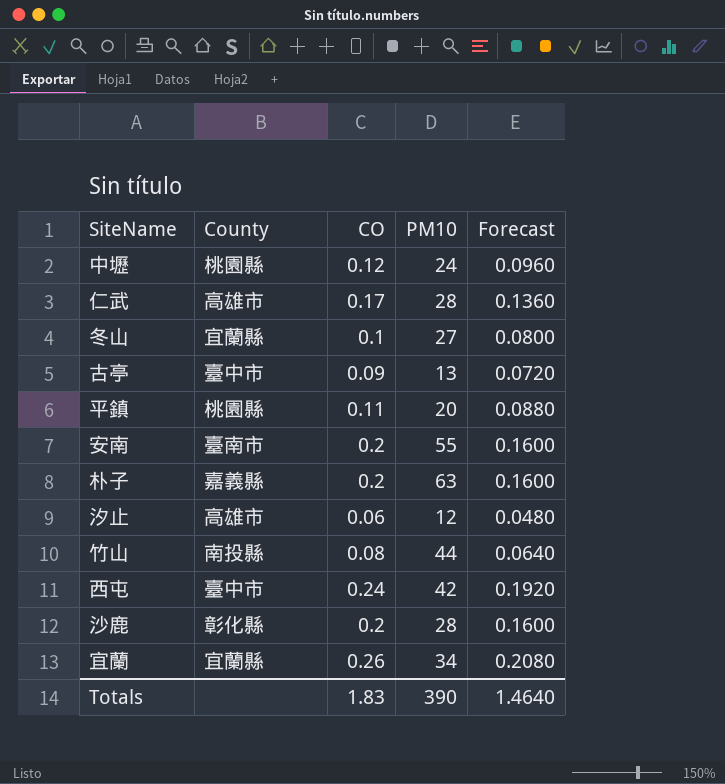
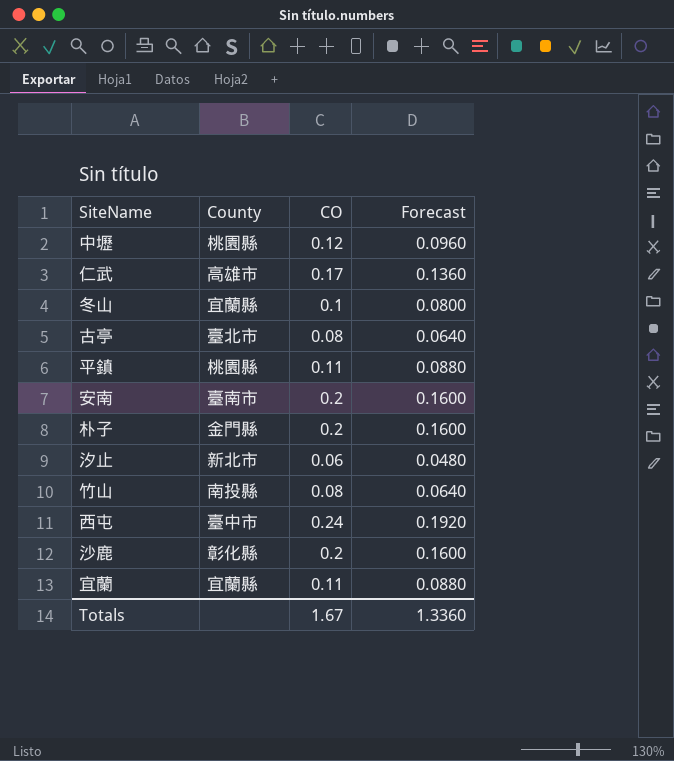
column PM10 | position: 4 -> none
古亭 | County: 臺中市 -> 臺北市
古亭 | CO: 0.09 -> 0.08
古亭 | Forecast: 0.0720 -> 0.0640
朴子 | County: 嘉義縣 -> 金門縣
汐止 | County: 高雄市 -> 新北市
宜蘭 | CO: 0.26 -> 0.11
宜蘭 | Forecast: 0.2080 -> 0.0880
Totals | CO: 1.83 -> 1.67
Totals | Forecast: 1.4640 -> 1.3360

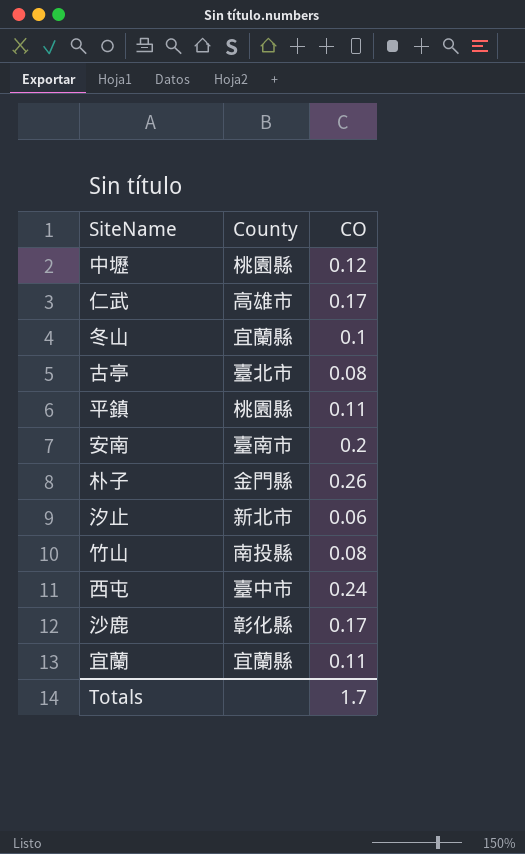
column Forecast | formula: [CO] * 0.8 -> none
朴子 | CO: 0.2 -> 0.26
沙鹿 | CO: 0.2 -> 0.17
Totals | CO: 1.67 -> 1.7

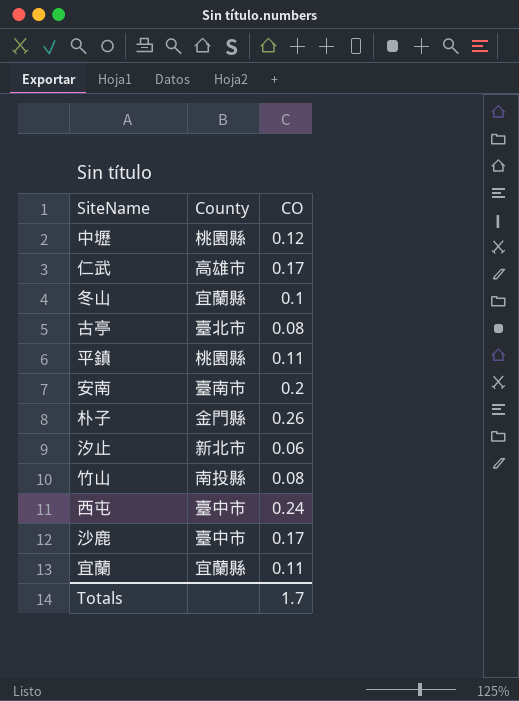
沙鹿 | County: 彰化縣 -> 臺中市

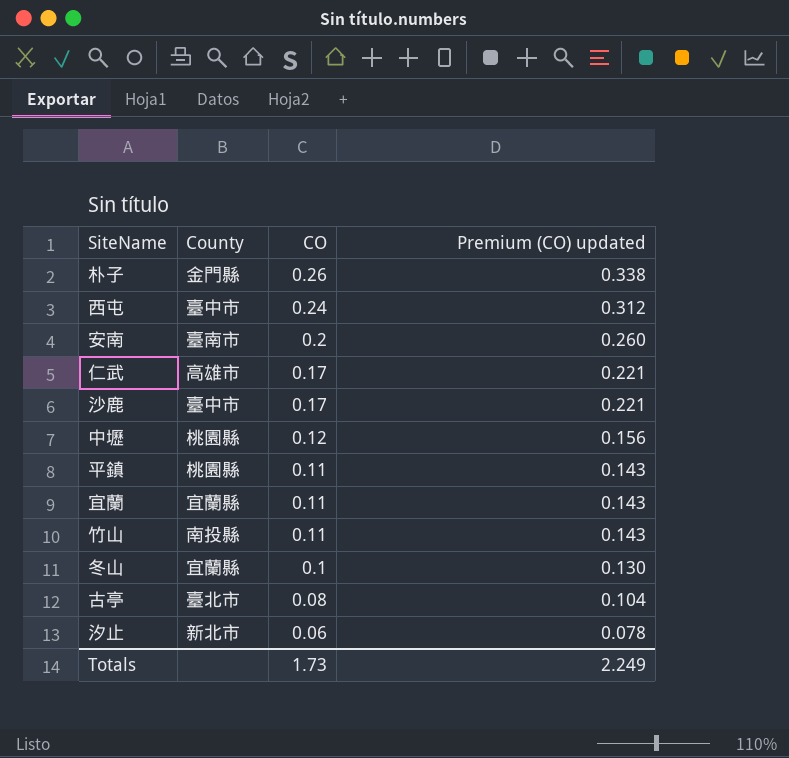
row order: none -> CO descending
column Premium (CO) updated | formula: none -> [CO] * 1.3
竹山 | CO: 0.08 -> 0.11
Totals | CO: 1.7 -> 1.73

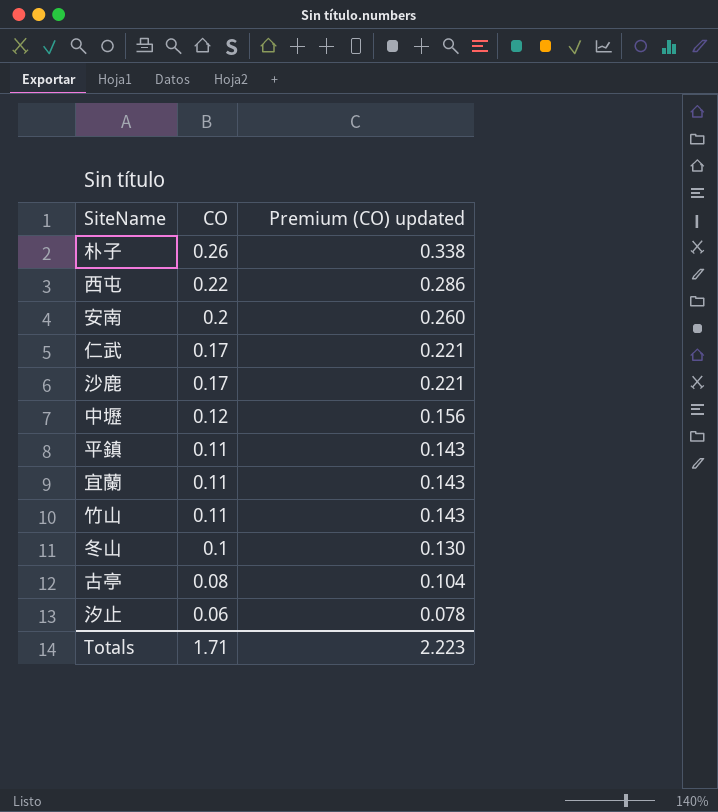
column County | position: 2 -> none
西屯 | CO: 0.24 -> 0.22
西屯 | Premium (CO) updated: 0.312 -> 0.286
Totals | CO: 1.73 -> 1.71
Totals | Premium (CO) updated: 2.249 -> 2.223

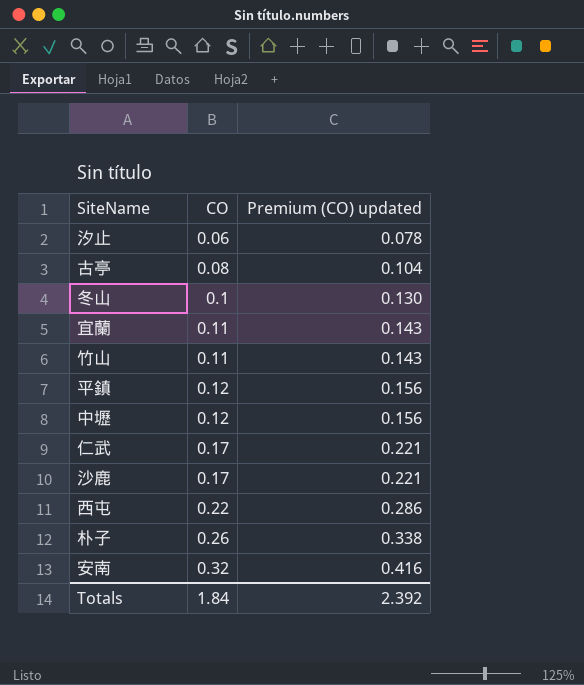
row order: CO descending -> CO ascending
平鎮 | CO: 0.11 -> 0.12
平鎮 | Premium (CO) updated: 0.143 -> 0.156
安南 | CO: 0.2 -> 0.32
安南 | Premium (CO) updated: 0.260 -> 0.416
Totals | CO: 1.71 -> 1.84
Totals | Premium (CO) updated: 2.223 -> 2.392

